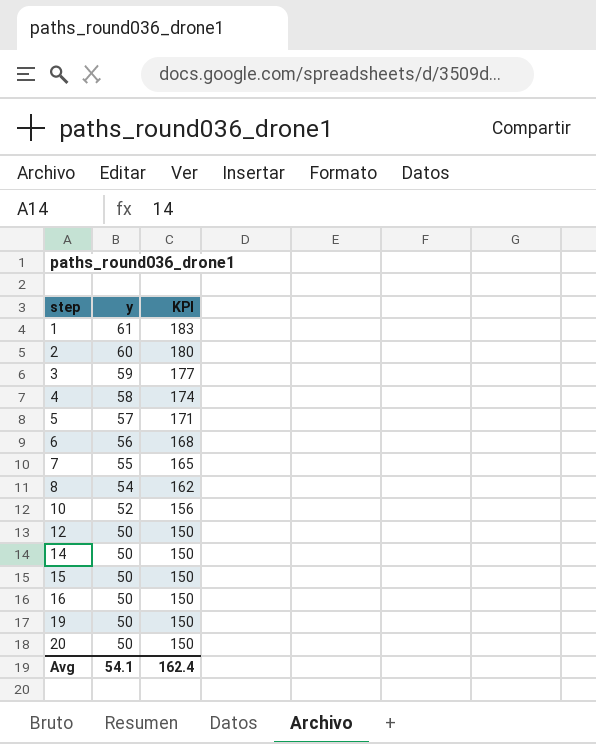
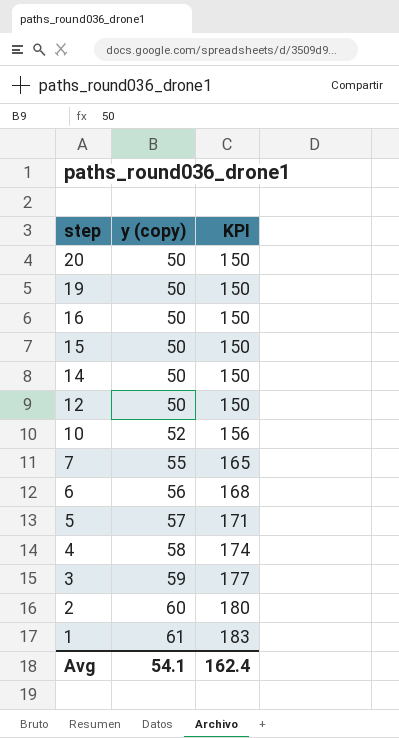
row order: step ascending -> step descending
column name: y -> y (copy)
row 8: 54 | 162 -> none

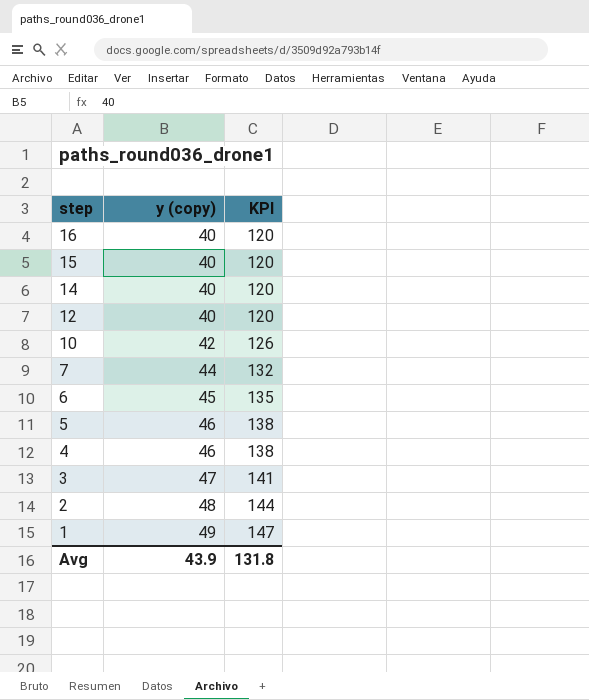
row 20: 50 | 150 -> none
row 19: 50 | 150 -> none
16 | y (copy): 50 -> 40
16 | KPI: 150 -> 120
15 | y (copy): 50 -> 40
15 | KPI: 150 -> 120
14 | y (copy): 50 -> 40
14 | KPI: 150 -> 120
12 | y (copy): 50 -> 40
12 | KPI: 150 -> 120
10 | y (copy): 52 -> 42
10 | KPI: 156 -> 126
7 | y (copy): 55 -> 44
7 | KPI: 165 -> 132
6 | y (copy): 56 -> 45
6 | KPI: 168 -> 135
5 | y (copy): 57 -> 46
5 | KPI: 171 -> 138
4 | y (copy): 58 -> 46
4 | KPI: 174 -> 138
3 | y (copy): 59 -> 47
3 | KPI: 177 -> 141
2 | y (copy): 60 -> 48
2 | KPI: 180 -> 144
1 | y (copy): 61 -> 49
1 | KPI: 183 -> 147
Avg | y (copy): 54.1 -> 43.9
Avg | KPI: 162.4 -> 131.8

